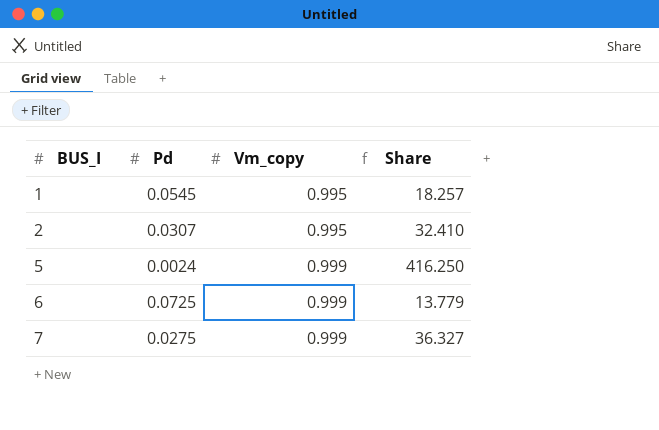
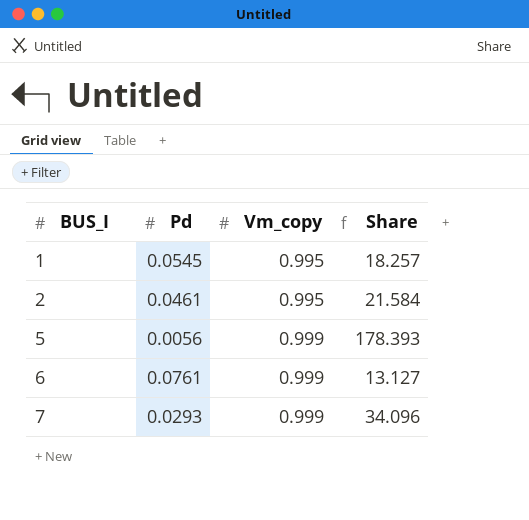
2 | Pd: 0.0307 -> 0.0461
2 | Share: 32.410 -> 21.584
5 | Pd: 0.0024 -> 0.0056
5 | Share: 416.250 -> 178.393
6 | Pd: 0.0725 -> 0.0761
6 | Share: 13.779 -> 13.127
7 | Pd: 0.0275 -> 0.0293
7 | Share: 36.327 -> 34.096

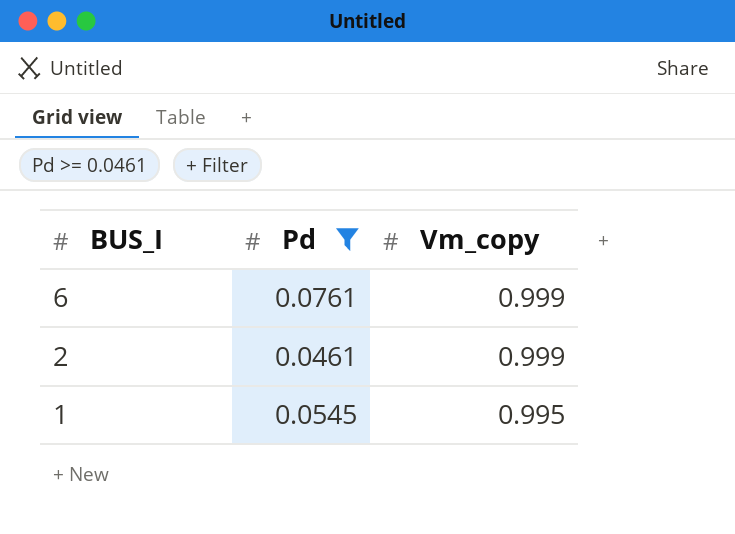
filter: none -> Pd >= 0.0461
row order: BUS_I ascending -> BUS_I descending
column Share | formula: [Vm_copy] / [Pd] -> none
2 | Vm_copy: 0.995 -> 0.999

